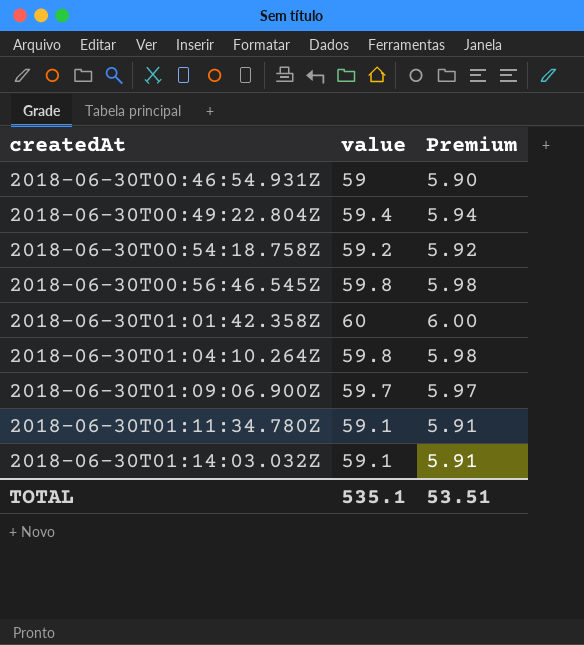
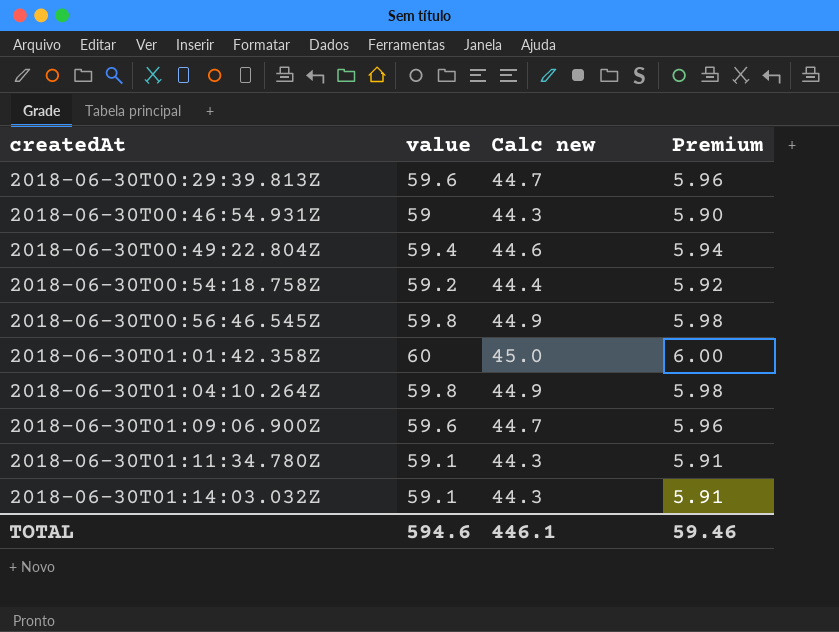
column Calc new | formula: none -> [value] * 0.75
row 2018-06-30T00:29:39.813Z: none -> 59.6 | 44.7 | 5.96
2018-06-30T01:09:06.900Z | value: 59.7 -> 59.6
2018-06-30T01:09:06.900Z | Premium: 5.97 -> 5.96
TOTAL | value: 535.1 -> 594.6
TOTAL | Premium: 53.51 -> 59.46

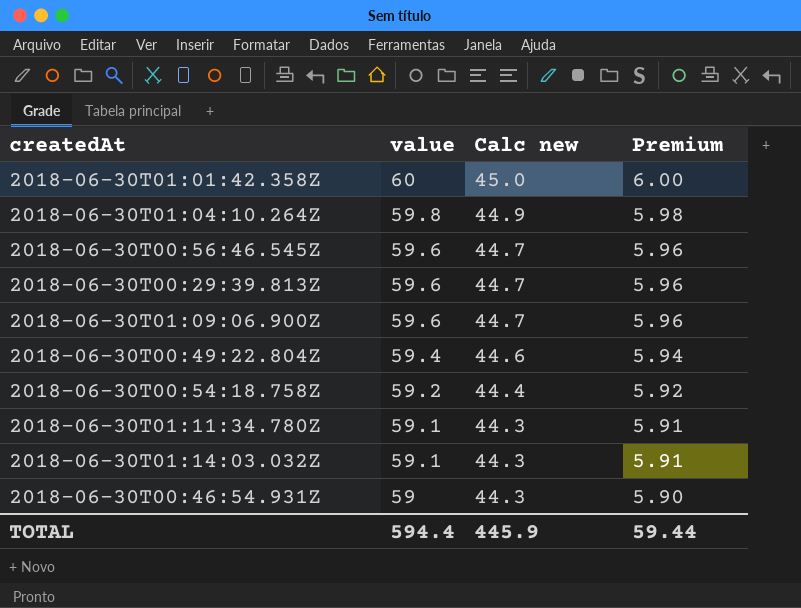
row order: createdAt ascending -> value descending
2018-06-30T00:56:46.545Z | value: 59.8 -> 59.6
2018-06-30T00:56:46.545Z | Calc new: 44.9 -> 44.7
2018-06-30T00:56:46.545Z | Premium: 5.98 -> 5.96
TOTAL | value: 594.6 -> 594.4
TOTAL | Calc new: 446.1 -> 445.9
TOTAL | Premium: 59.46 -> 59.44

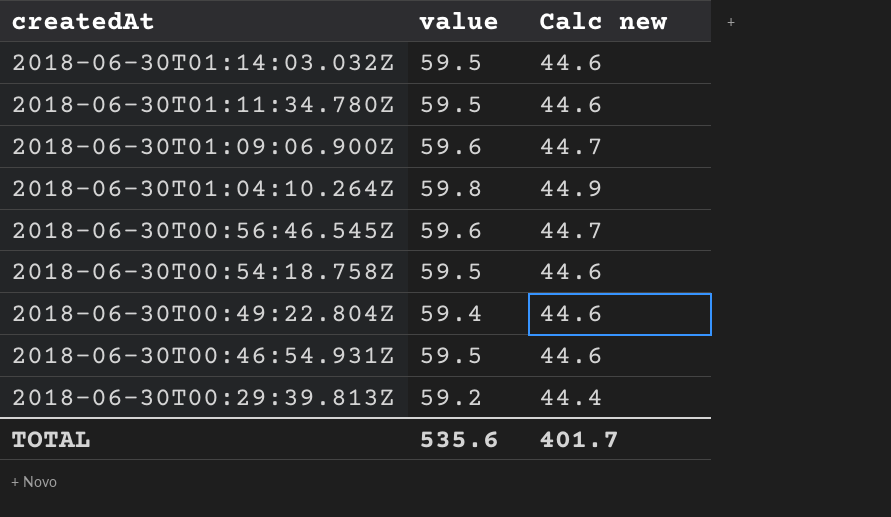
row order: value descending -> createdAt descending
column Premium | formula: [value] * 0.1 -> none
row 2018-06-30T01:01:42.358Z: 60 | 45.0 | 6.00 -> none
2018-06-30T01:14:03.032Z | value: 59.1 -> 59.5
2018-06-30T01:14:03.032Z | Calc new: 44.3 -> 44.6
2018-06-30T01:11:34.780Z | value: 59.1 -> 59.5
2018-06-30T01:11:34.780Z | Calc new: 44.3 -> 44.6
2018-06-30T00:54:18.758Z | value: 59.2 -> 59.5
2018-06-30T00:54:18.758Z | Calc new: 44.4 -> 44.6
2018-06-30T00:46:54.931Z | value: 59 -> 59.5
2018-06-30T00:46:54.931Z | Calc new: 44.3 -> 44.6
2018-06-30T00:29:39.813Z | value: 59.6 -> 59.2
2018-06-30T00:29:39.813Z | Calc new: 44.7 -> 44.4
TOTAL | value: 594.4 -> 535.6
TOTAL | Calc new: 445.9 -> 401.7

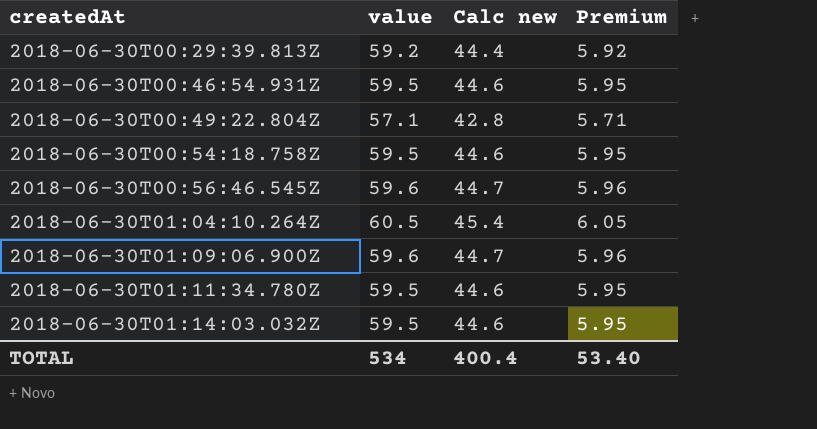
row order: createdAt descending -> createdAt ascending
column Premium | formula: none -> [value] * 0.1
2018-06-30T00:49:22.804Z | value: 59.4 -> 57.1
2018-06-30T00:49:22.804Z | Calc new: 44.6 -> 42.8
2018-06-30T01:04:10.264Z | value: 59.8 -> 60.5
2018-06-30T01:04:10.264Z | Calc new: 44.9 -> 45.4
TOTAL | value: 535.6 -> 534
TOTAL | Calc new: 401.7 -> 400.4

